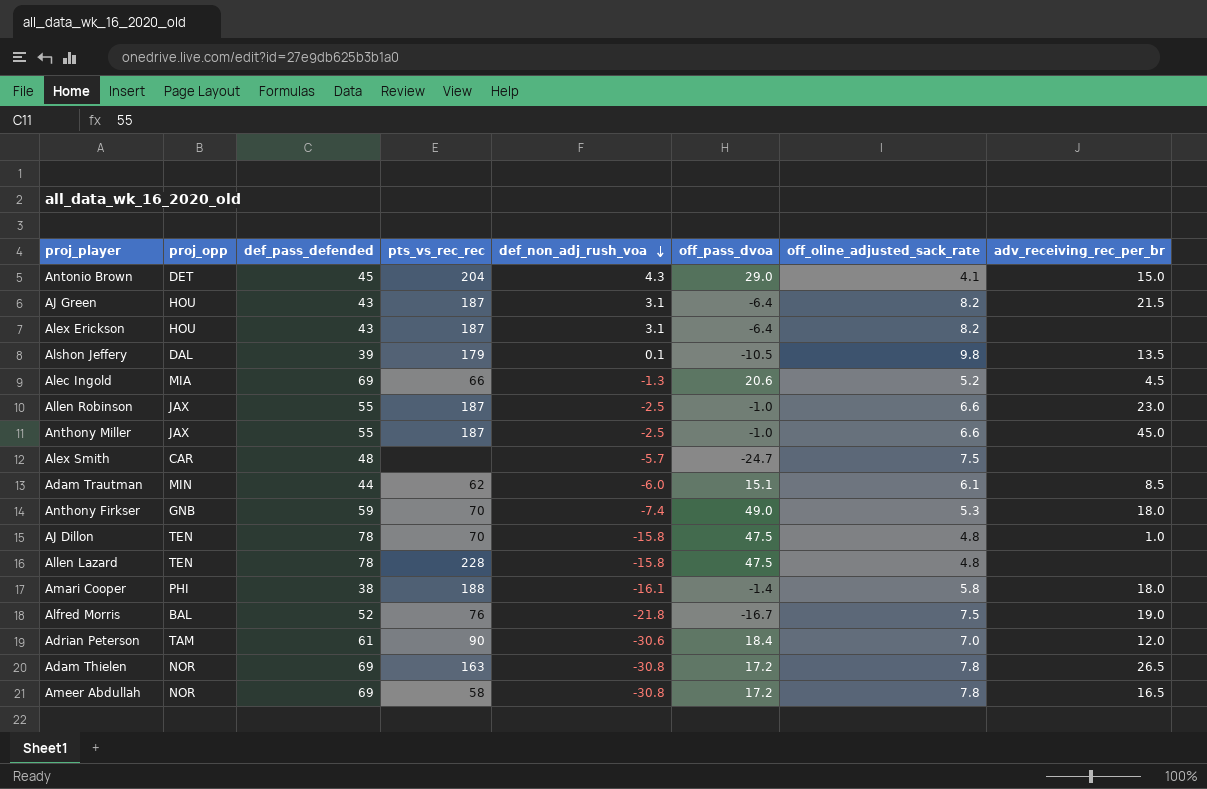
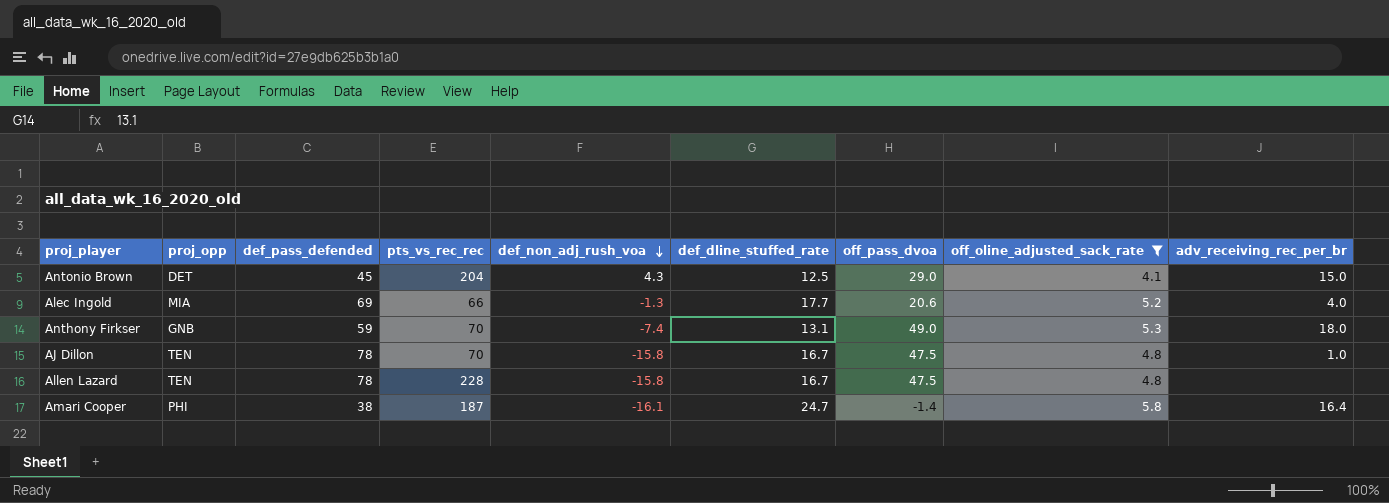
filter: none -> off_oline_adjusted_sack_rate <= 5.8
column def_dline_stuffed_rate | position: none -> 6
Alec Ingold | adv_receiving_rec_per_br: 4.5 -> 4.0
Amari Cooper | pts_vs_rec_rec: 188 -> 187
Amari Cooper | adv_receiving_rec_per_br: 18.0 -> 16.4

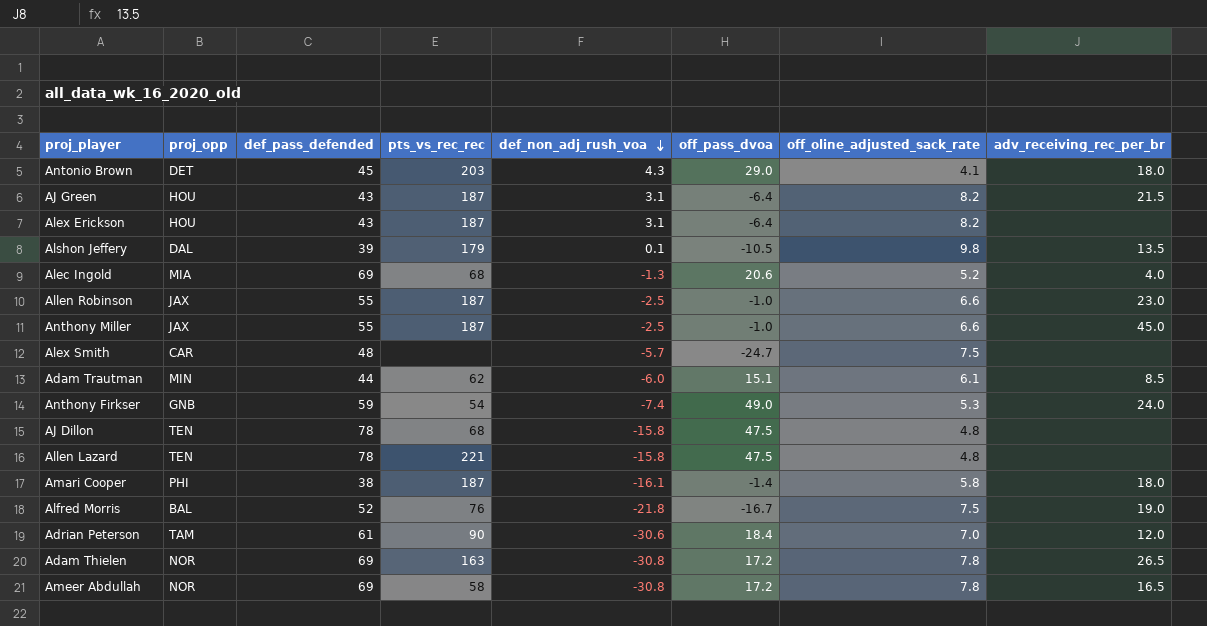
filter: off_oline_adjusted_sack_rate <= 5.8 -> none
column def_dline_stuffed_rate | position: 6 -> none
Antonio Brown | pts_vs_rec_rec: 204 -> 203
Antonio Brown | adv_receiving_rec_per_br: 15.0 -> 18.0
Alec Ingold | pts_vs_rec_rec: 66 -> 68
Anthony Firkser | pts_vs_rec_rec: 70 -> 54
Anthony Firkser | adv_receiving_rec_per_br: 18.0 -> 24.0
AJ Dillon | pts_vs_rec_rec: 70 -> 68
AJ Dillon | adv_receiving_rec_per_br: 1.0 -> none
Allen Lazard | pts_vs_rec_rec: 228 -> 221
Amari Cooper | adv_receiving_rec_per_br: 16.4 -> 18.0

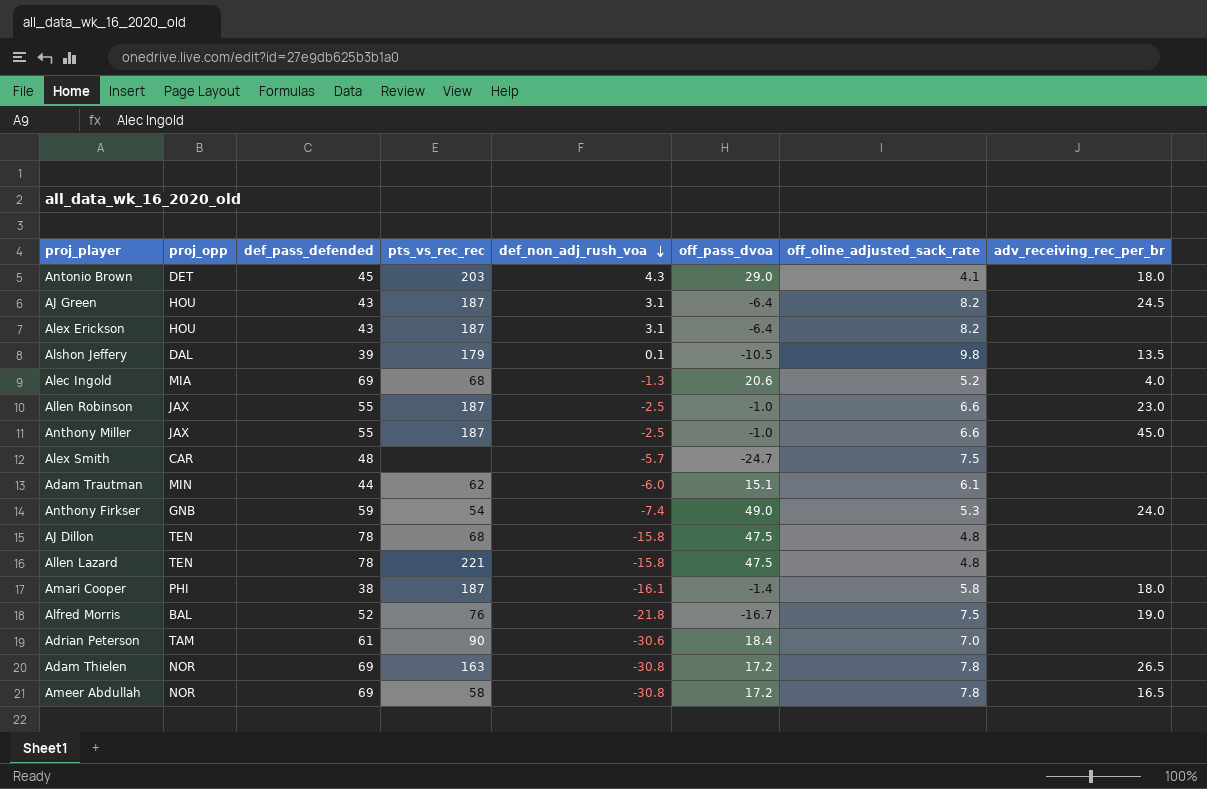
AJ Green | adv_receiving_rec_per_br: 21.5 -> 24.5
Adam Trautman | adv_receiving_rec_per_br: 8.5 -> none
Adrian Peterson | adv_receiving_rec_per_br: 12.0 -> none

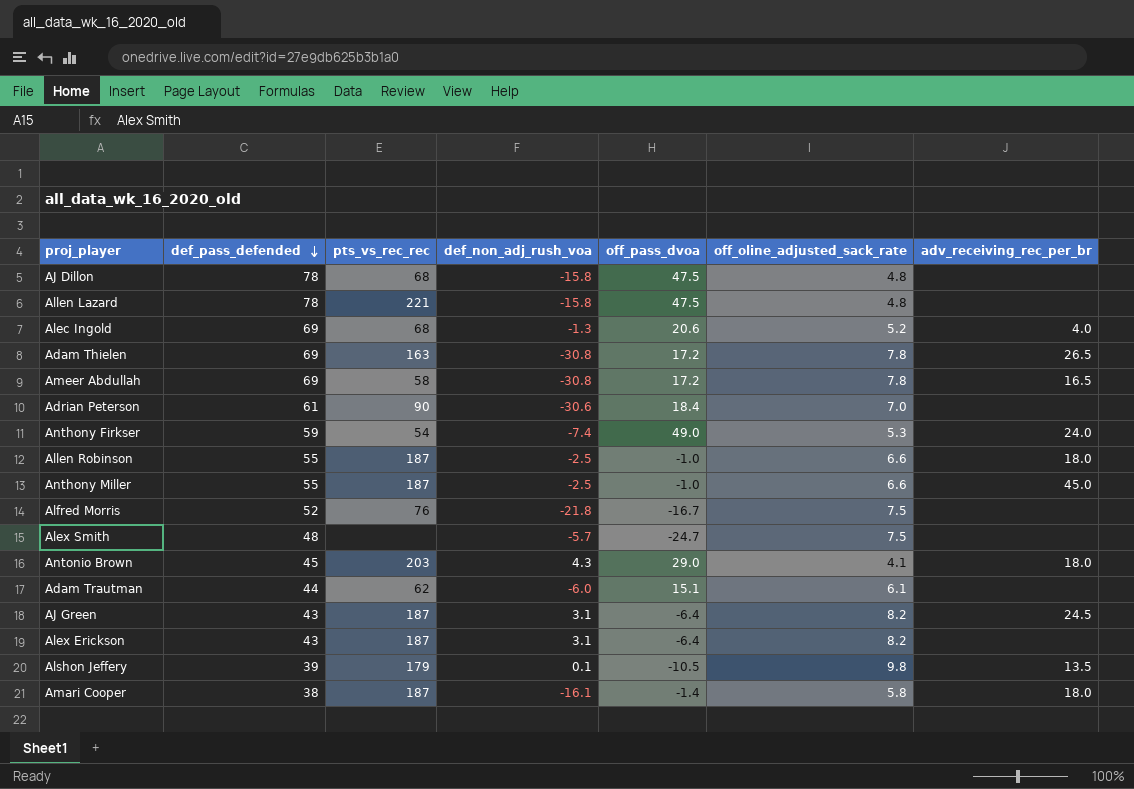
row order: def_non_adj_rush_voa descending -> def_pass_defended descending
column proj_opp | position: 2 -> none
Allen Robinson | adv_receiving_rec_per_br: 23.0 -> 18.0
Alfred Morris | adv_receiving_rec_per_br: 19.0 -> none

